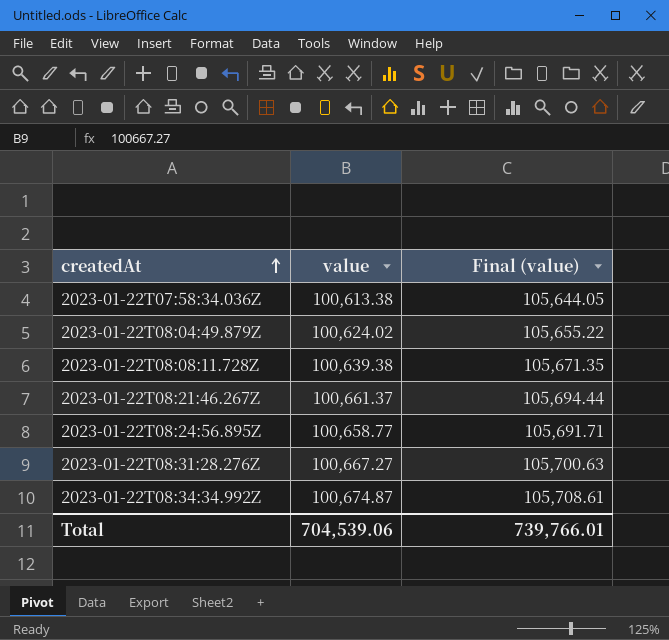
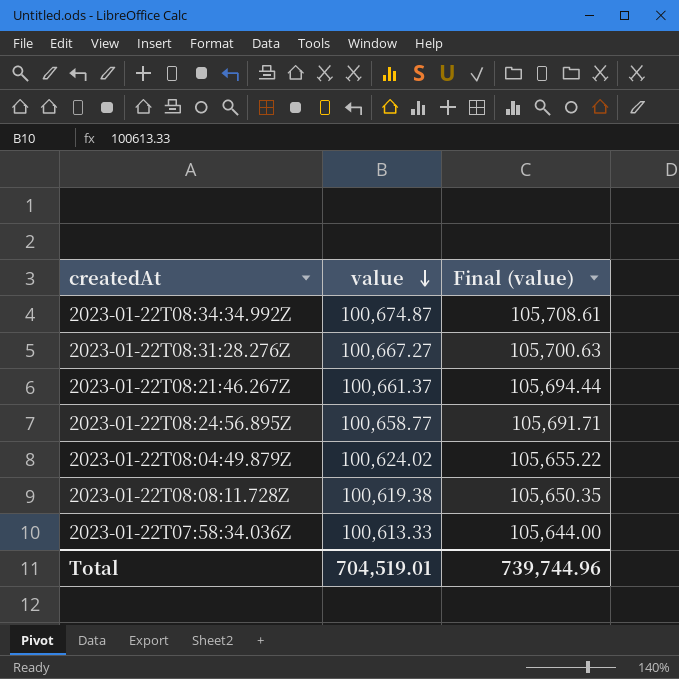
row order: createdAt ascending -> value descending
2023-01-22T08:08:11.728Z | value: 100,639.38 -> 100,619.38
2023-01-22T08:08:11.728Z | Final (value): 105,671.35 -> 105,650.35
2023-01-22T07:58:34.036Z | value: 100,613.38 -> 100,613.33
2023-01-22T07:58:34.036Z | Final (value): 105,644.05 -> 105,644.00
Total | value: 704,539.06 -> 704,519.01
Total | Final (value): 739,766.01 -> 739,744.96

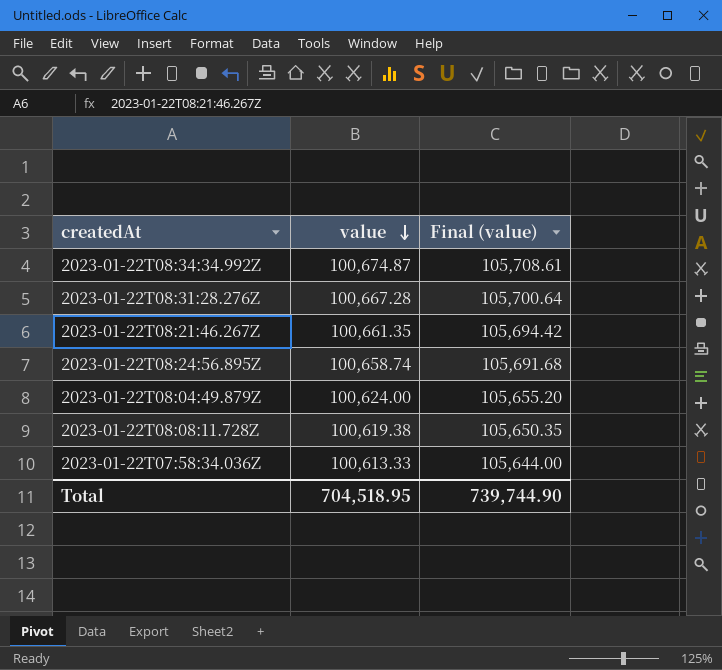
2023-01-22T08:31:28.276Z | value: 100,667.27 -> 100,667.28
2023-01-22T08:31:28.276Z | Final (value): 105,700.63 -> 105,700.64
2023-01-22T08:21:46.267Z | value: 100,661.37 -> 100,661.35
2023-01-22T08:21:46.267Z | Final (value): 105,694.44 -> 105,694.42
2023-01-22T08:24:56.895Z | value: 100,658.77 -> 100,658.74
2023-01-22T08:24:56.895Z | Final (value): 105,691.71 -> 105,691.68
2023-01-22T08:04:49.879Z | value: 100,624.02 -> 100,624.00
2023-01-22T08:04:49.879Z | Final (value): 105,655.22 -> 105,655.20
Total | value: 704,519.01 -> 704,518.95
Total | Final (value): 739,744.96 -> 739,744.90

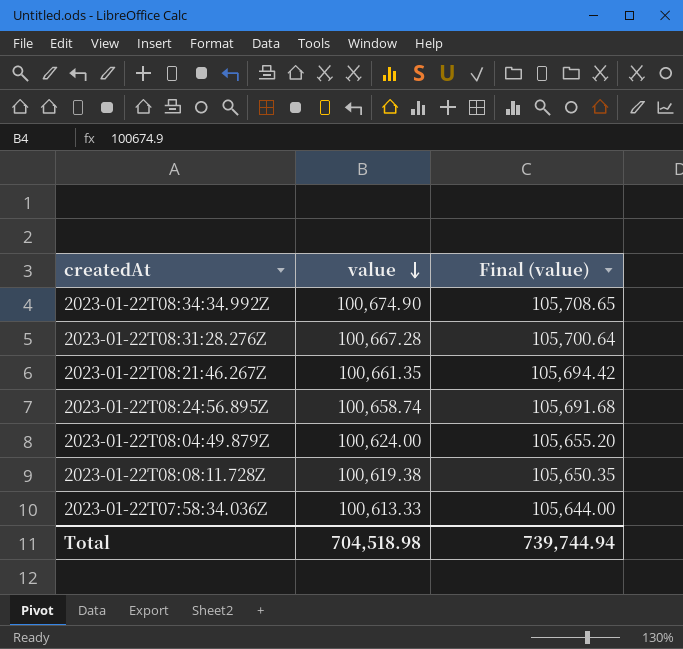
2023-01-22T08:34:34.992Z | value: 100,674.87 -> 100,674.90
2023-01-22T08:34:34.992Z | Final (value): 105,708.61 -> 105,708.65
Total | value: 704,518.95 -> 704,518.98
Total | Final (value): 739,744.90 -> 739,744.94

